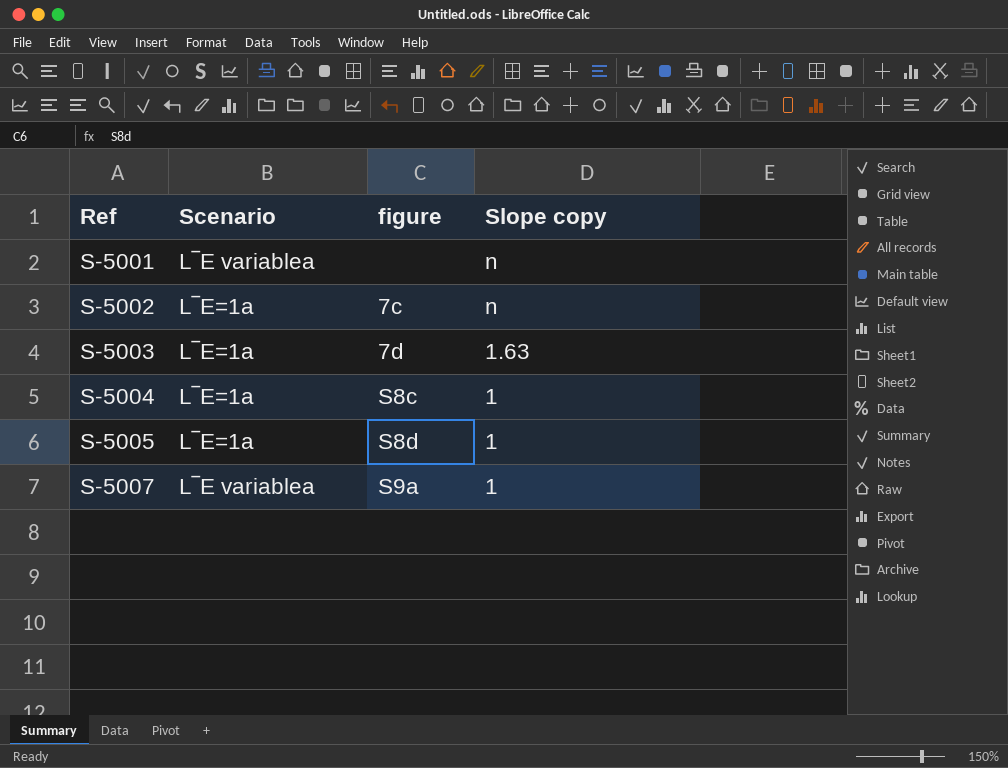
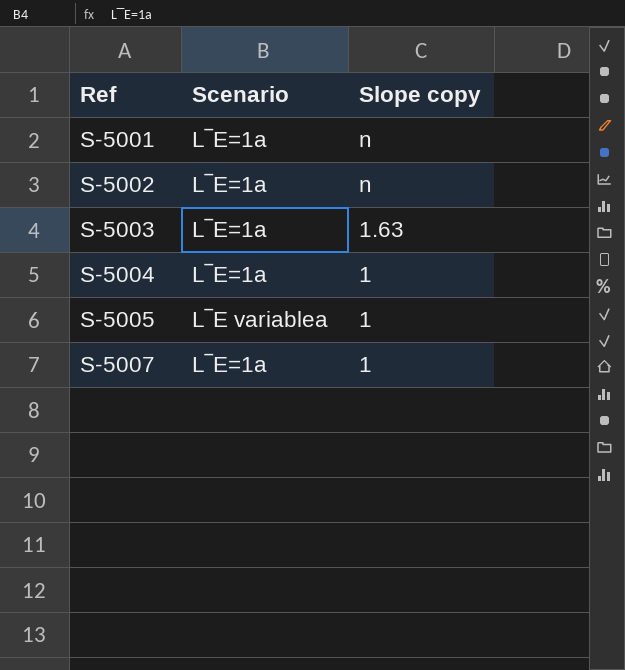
column figure | position: 3 -> none
S-5001 | Scenario: L‾E variablea -> L‾E=1a
S-5005 | Scenario: L‾E=1a -> L‾E variablea
S-5007 | Scenario: L‾E variablea -> L‾E=1a

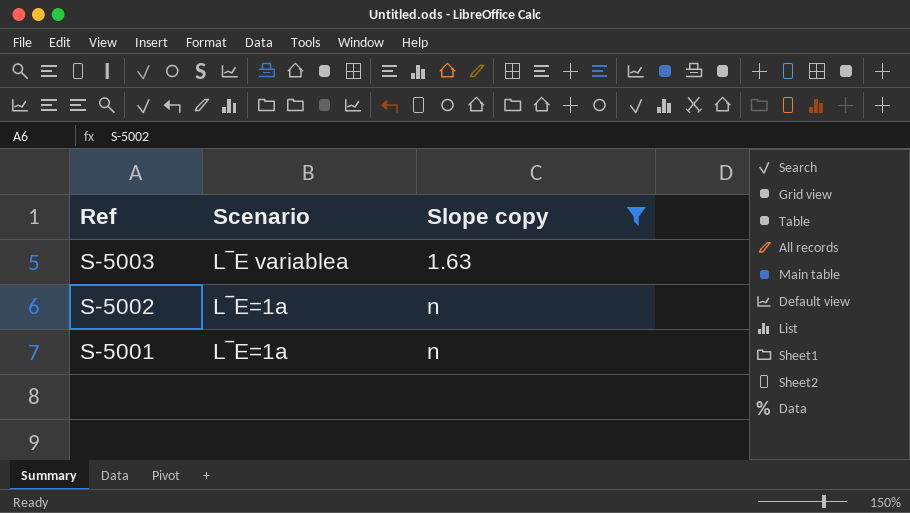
filter: none -> Slope copy != 1
row order: Ref ascending -> Ref descending
S-5003 | Scenario: L‾E=1a -> L‾E variablea

